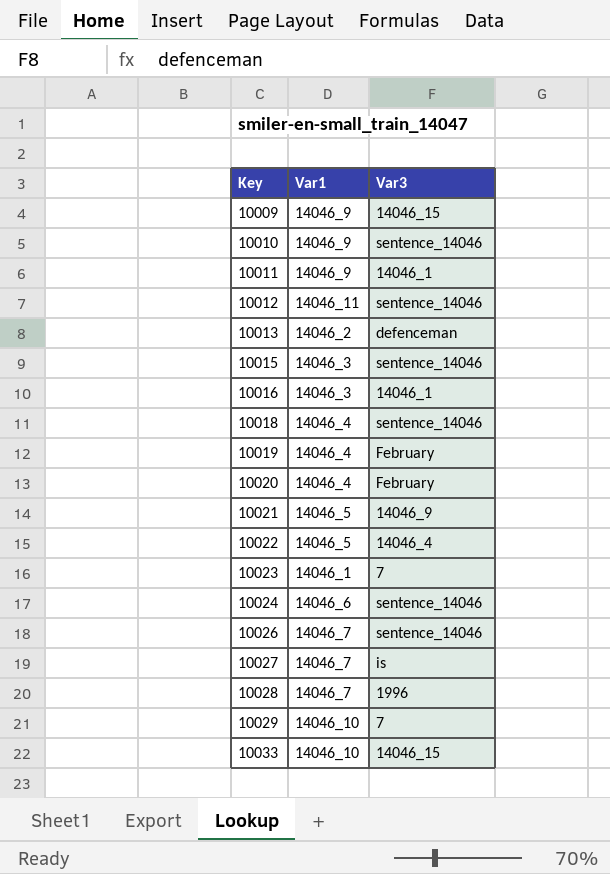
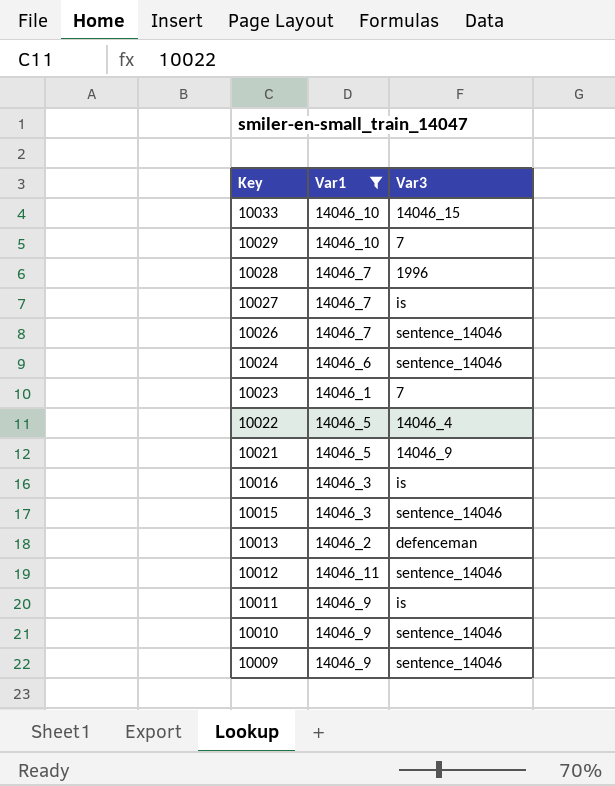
filter: none -> Var1 != 14046_4
row order: Key ascending -> Key descending
10016 | Var3: 14046_1 -> is
10011 | Var3: 14046_1 -> is
10009 | Var3: 14046_15 -> sentence_14046

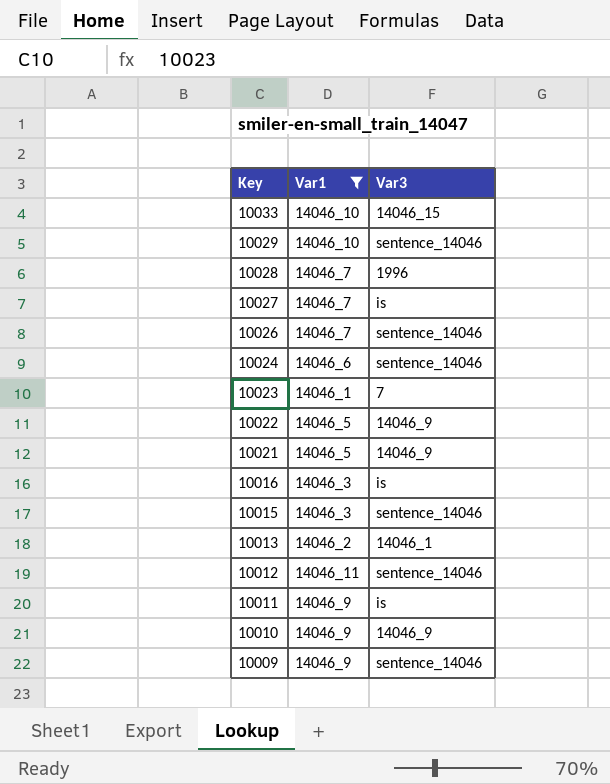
10029 | Var3: 7 -> sentence_14046
10022 | Var3: 14046_4 -> 14046_9
10013 | Var3: defenceman -> 14046_1
10010 | Var3: sentence_14046 -> 14046_9

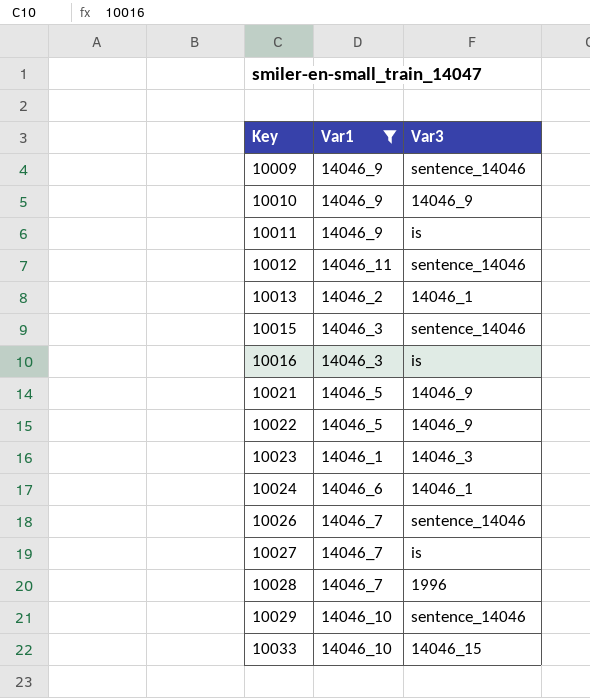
row order: Key descending -> Key ascending
10023 | Var3: 7 -> 14046_3
10024 | Var3: sentence_14046 -> 14046_1

